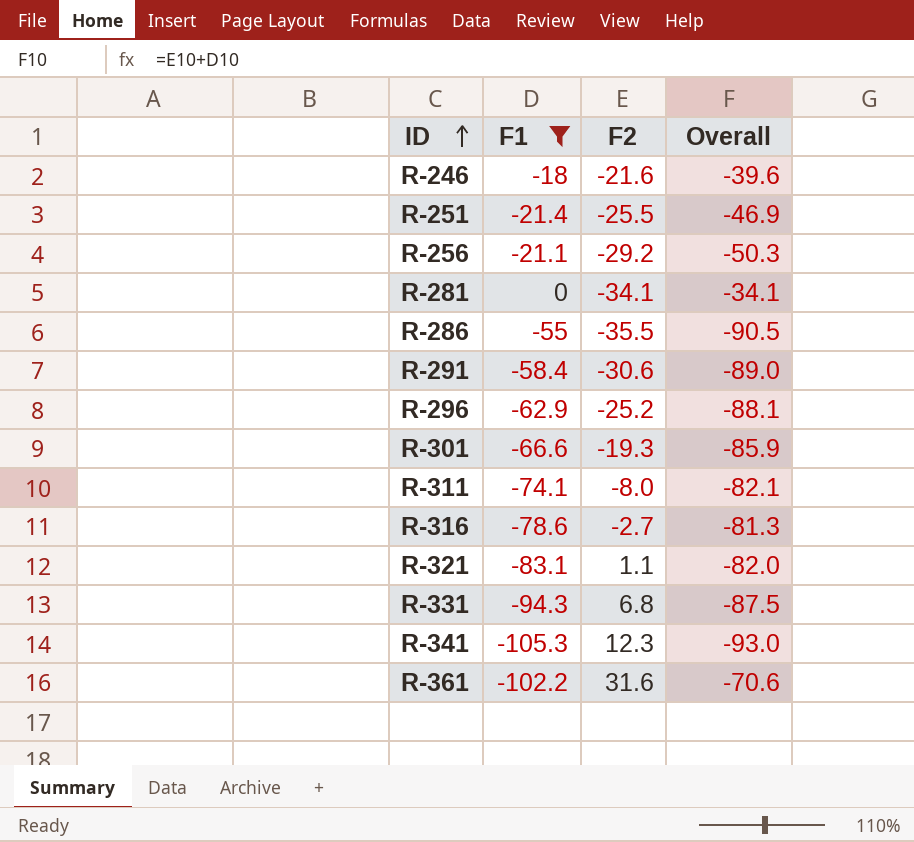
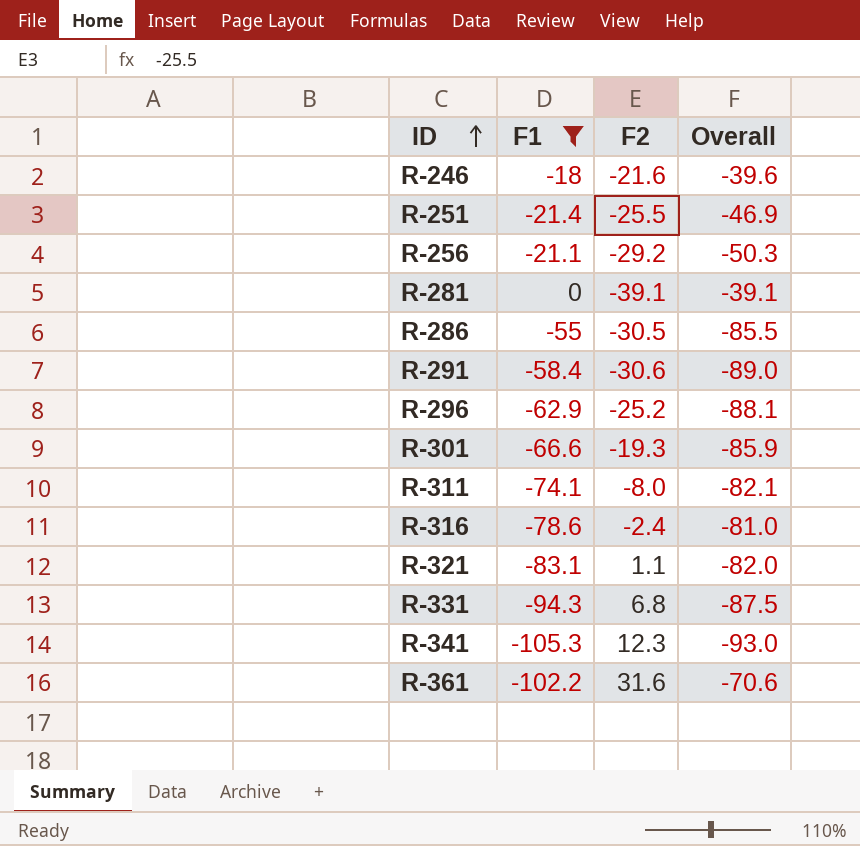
R-281 | F2: -34.1 -> -39.1
R-281 | Overall: -34.1 -> -39.1
R-286 | F2: -35.5 -> -30.5
R-286 | Overall: -90.5 -> -85.5
R-316 | F2: -2.7 -> -2.4
R-316 | Overall: -81.3 -> -81.0

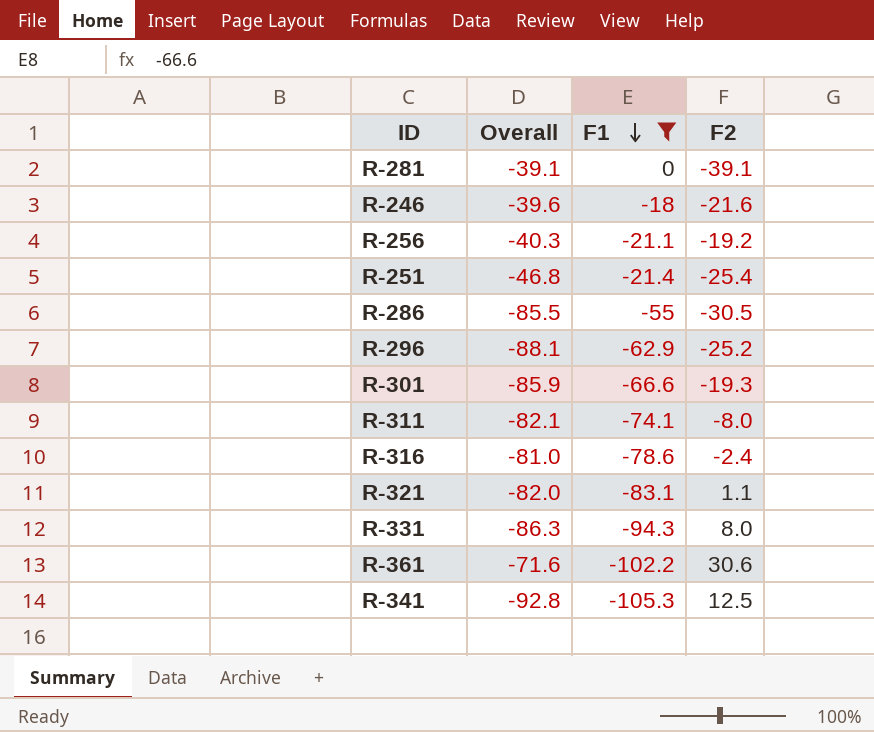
row order: ID ascending -> F1 descending
column Overall | position: 4 -> 2
row R-291: -58.4 | -30.6 | -89.0 -> none
R-256 | Overall: -50.3 -> -40.3
R-256 | F2: -29.2 -> -19.2
R-251 | Overall: -46.9 -> -46.8
R-251 | F2: -25.5 -> -25.4
R-331 | Overall: -87.5 -> -86.3
R-331 | F2: 6.8 -> 8.0
R-361 | Overall: -70.6 -> -71.6
R-361 | F2: 31.6 -> 30.6
R-341 | Overall: -93.0 -> -92.8
R-341 | F2: 12.3 -> 12.5

